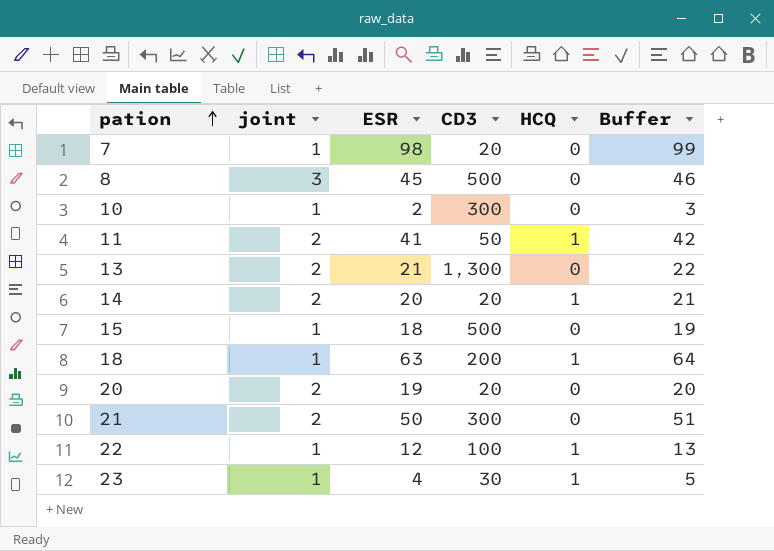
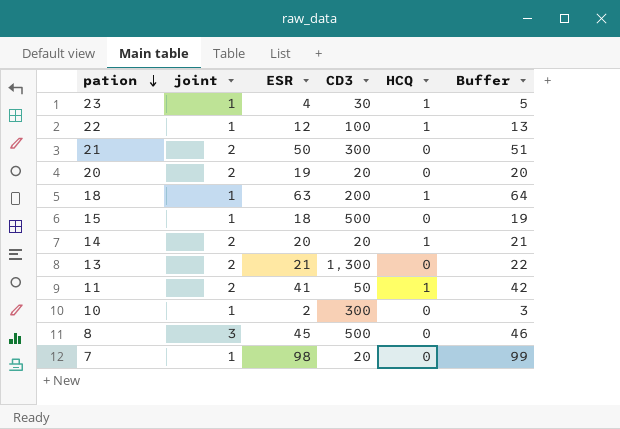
row order: pation ascending -> pation descending

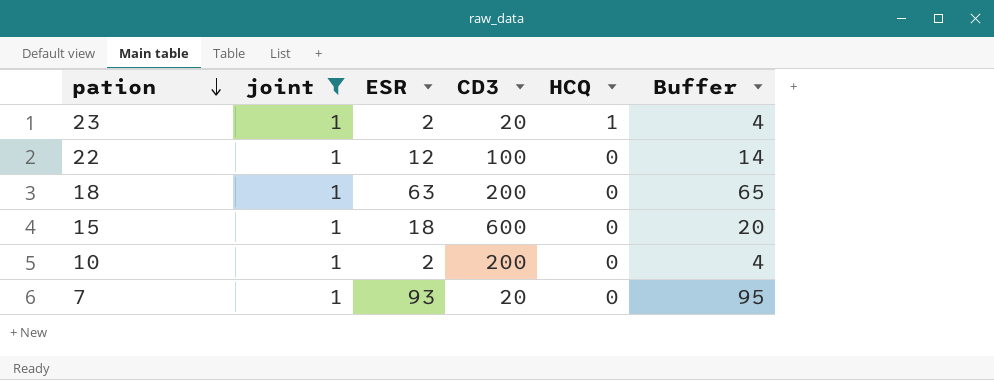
filter: none -> joint = 1
column Buffer | formula: [ESR] + 1 -> [ESR] + 2
23 | ESR: 4 -> 2
23 | CD3: 30 -> 20
22 | HCQ: 1 -> 0
18 | HCQ: 1 -> 0
15 | CD3: 500 -> 600
10 | CD3: 300 -> 200
7 | ESR: 98 -> 93

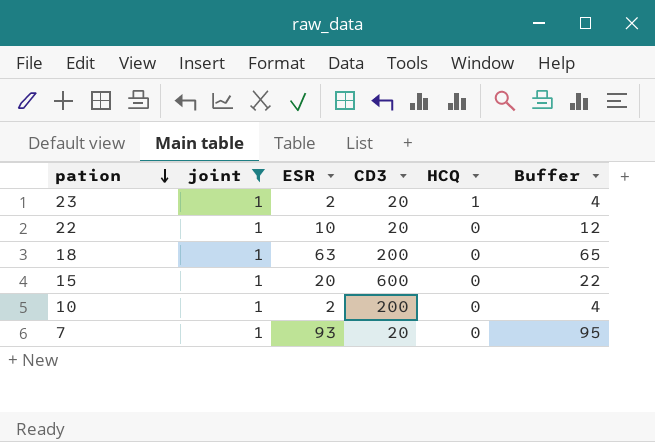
22 | ESR: 12 -> 10
22 | CD3: 100 -> 20
22 | Buffer: 14 -> 12
15 | ESR: 18 -> 20
15 | Buffer: 20 -> 22

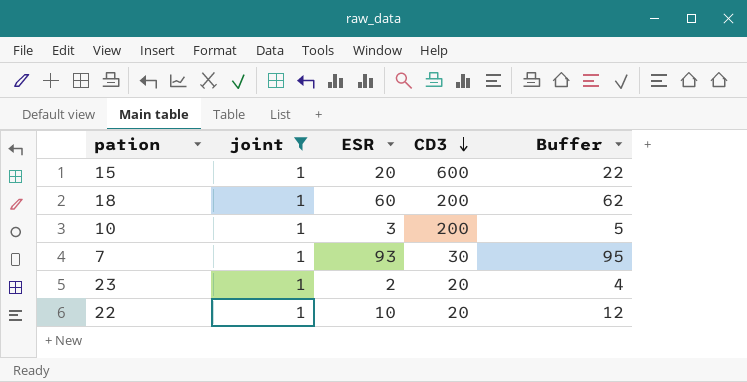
row order: pation descending -> CD3 descending
column HCQ | position: 5 -> none
18 | ESR: 63 -> 60
18 | Buffer: 65 -> 62
10 | ESR: 2 -> 3
10 | Buffer: 4 -> 5
7 | CD3: 20 -> 30

